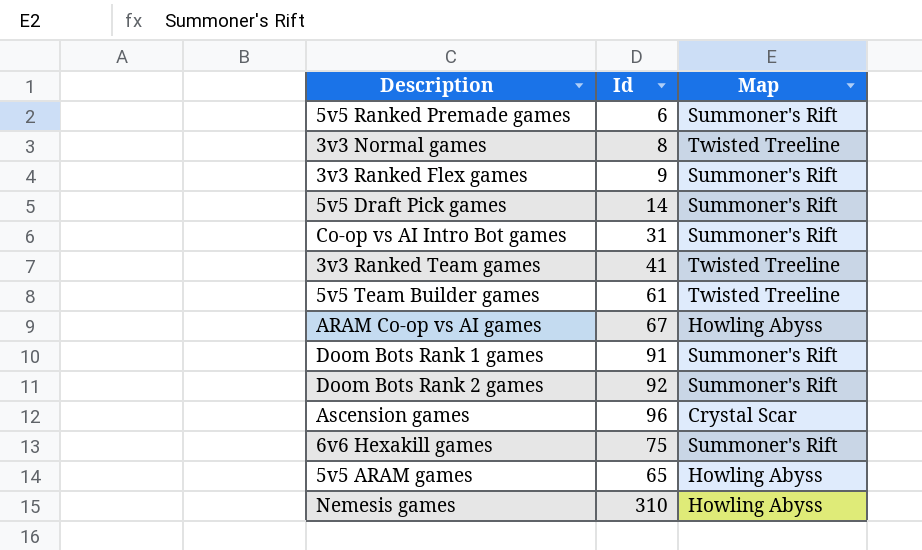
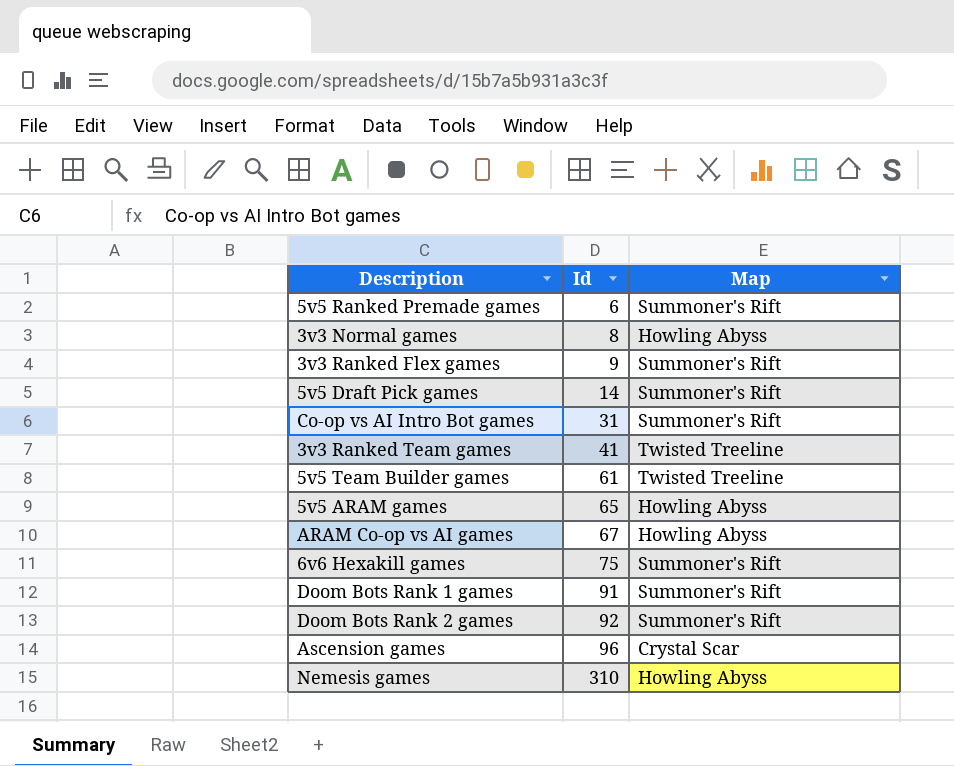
row order: none -> Id ascending
3v3 Normal games | Map: Twisted Treeline -> Howling Abyss

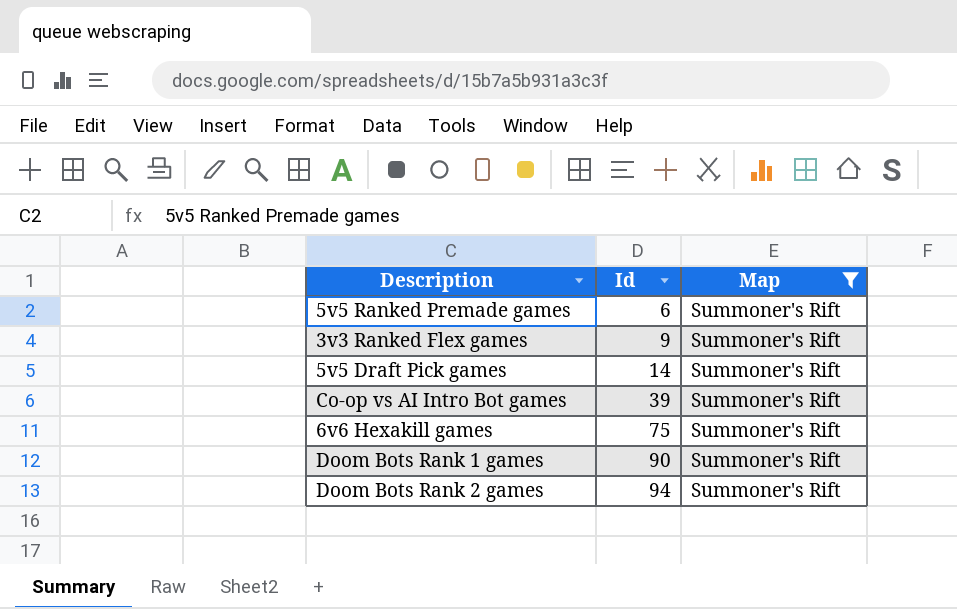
filter: none -> Map = Summoner's Rift
Co-op vs AI Intro Bot games | Id: 31 -> 39
Doom Bots Rank 1 games | Id: 91 -> 90
Doom Bots Rank 2 games | Id: 92 -> 94

